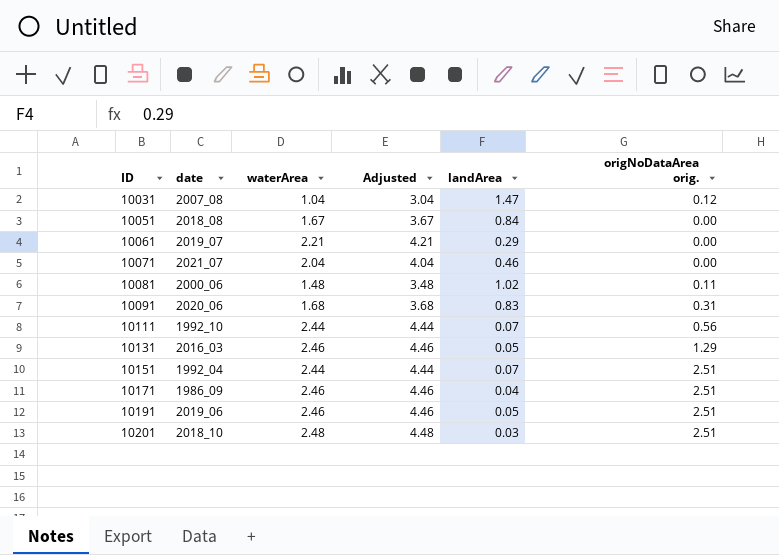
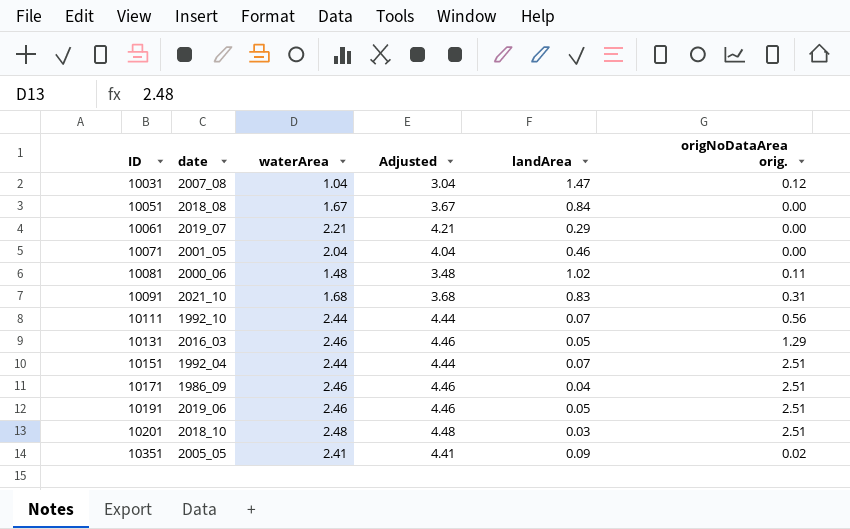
10071 | date: 2021_07 -> 2001_05
10091 | date: 2020_06 -> 2021_10
row 10351: none -> 2005_05 | 2.41 | 4.41 | 0.09 | 0.02

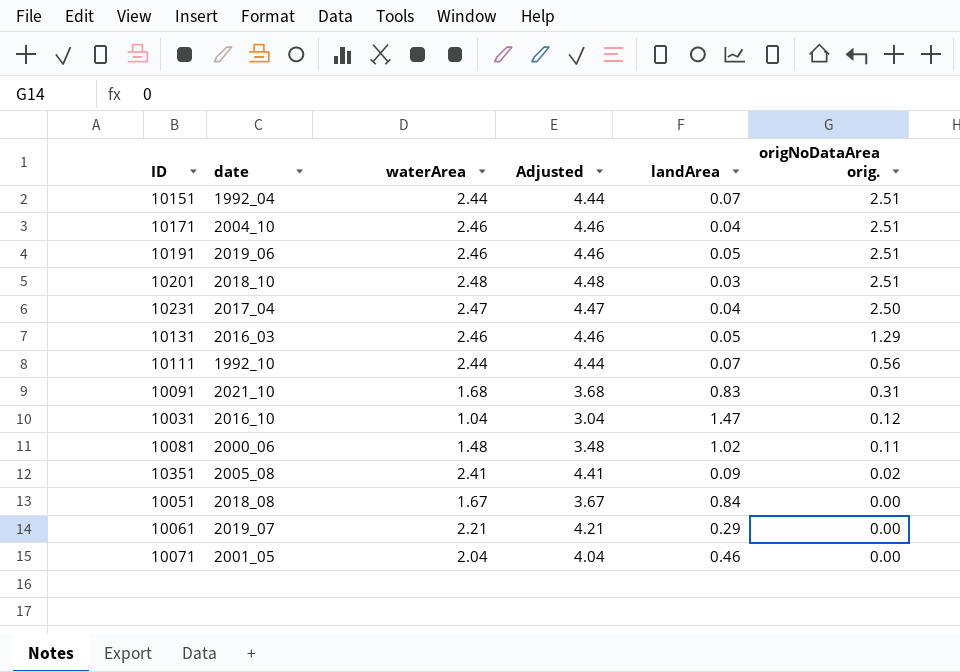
row order: ID ascending -> origNoDataArea orig. descending
10171 | date: 1986_09 -> 2004_10
row 10231: none -> 2017_04 | 2.47 | 4.47 | 0.04 | 2.50
10031 | date: 2007_08 -> 2016_10
10351 | date: 2005_05 -> 2005_08

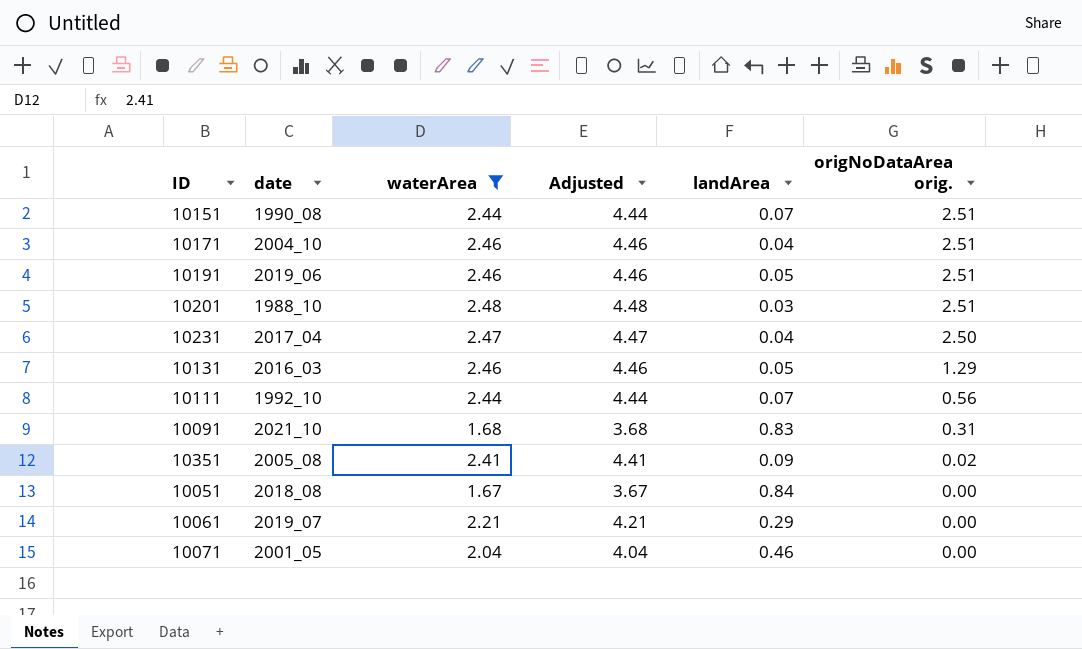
filter: none -> waterArea >= 1.67
10151 | date: 1992_04 -> 1990_08
10201 | date: 2018_10 -> 1988_10

